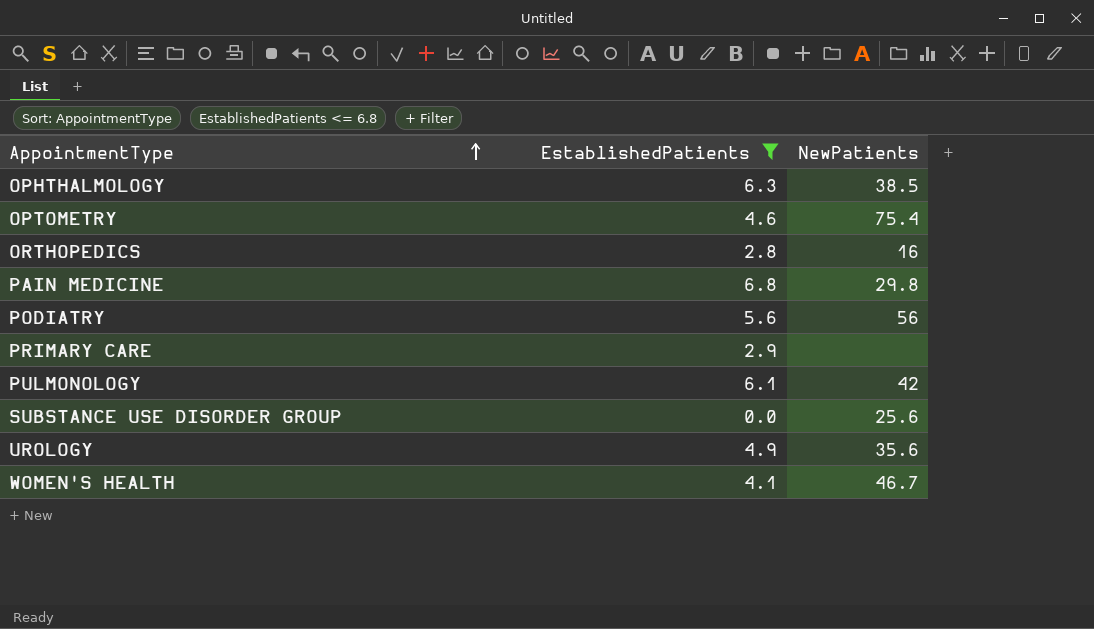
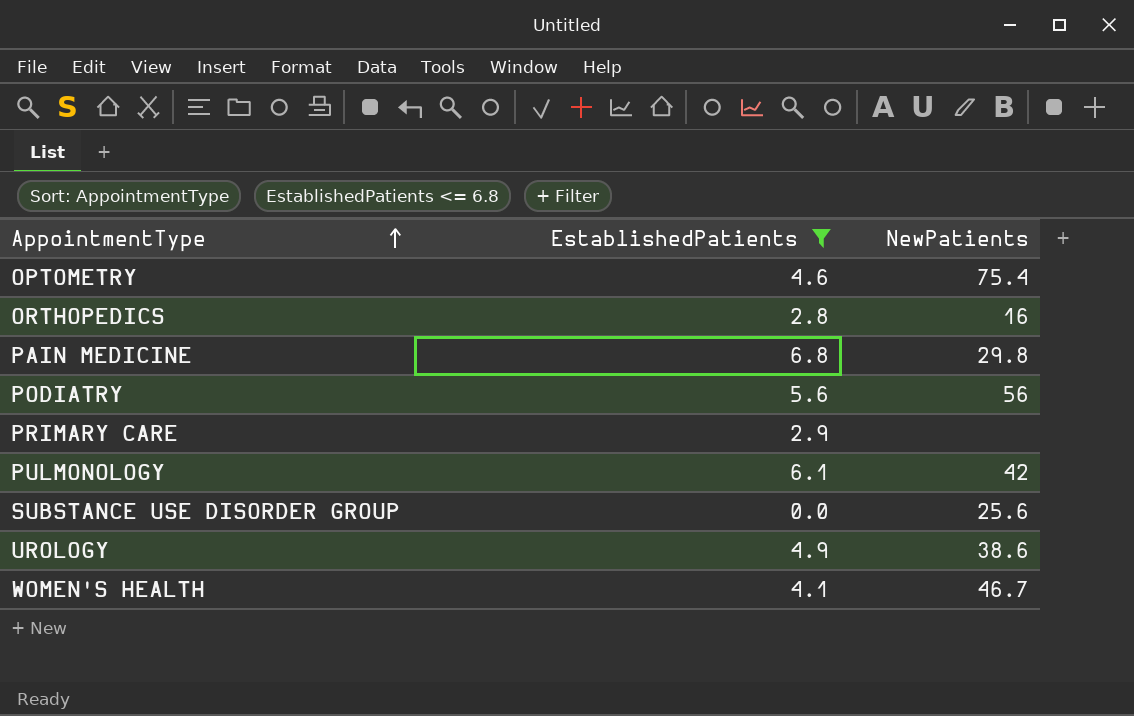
row OPHTHALMOLOGY: 6.3 | 38.5 -> none
UROLOGY | NewPatients: 35.6 -> 38.6

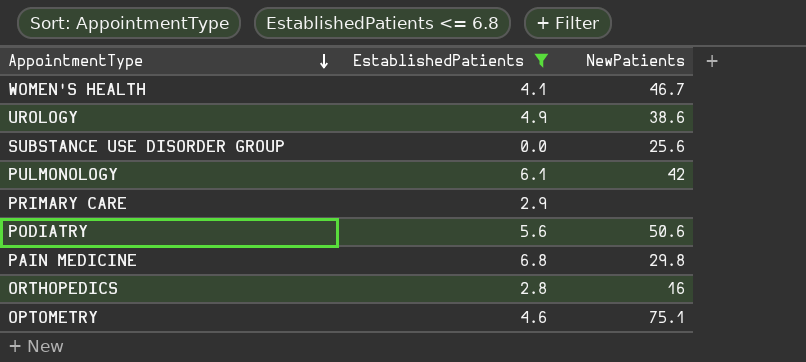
row order: AppointmentType ascending -> AppointmentType descending
PODIATRY | NewPatients: 56 -> 50.6
OPTOMETRY | NewPatients: 75.4 -> 75.1

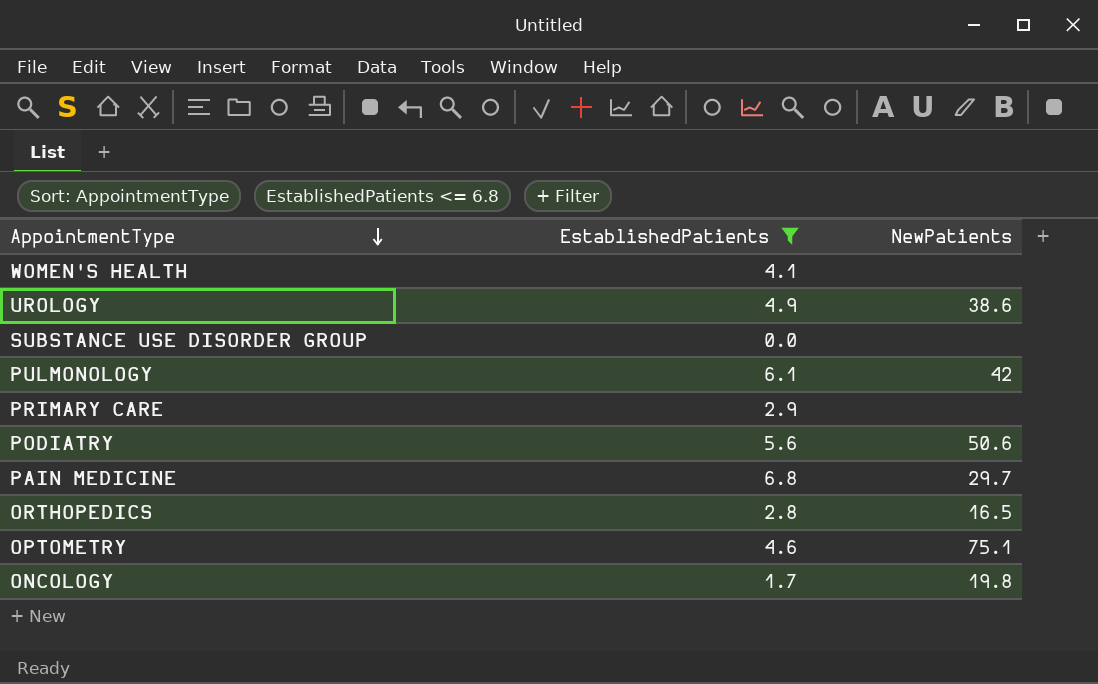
WOMEN'S HEALTH | NewPatients: 46.7 -> none
SUBSTANCE USE DISORDER GROUP | NewPatients: 25.6 -> none
PAIN MEDICINE | NewPatients: 29.8 -> 29.7
ORTHOPEDICS | NewPatients: 16 -> 16.5
row ONCOLOGY: none -> 1.7 | 19.8

